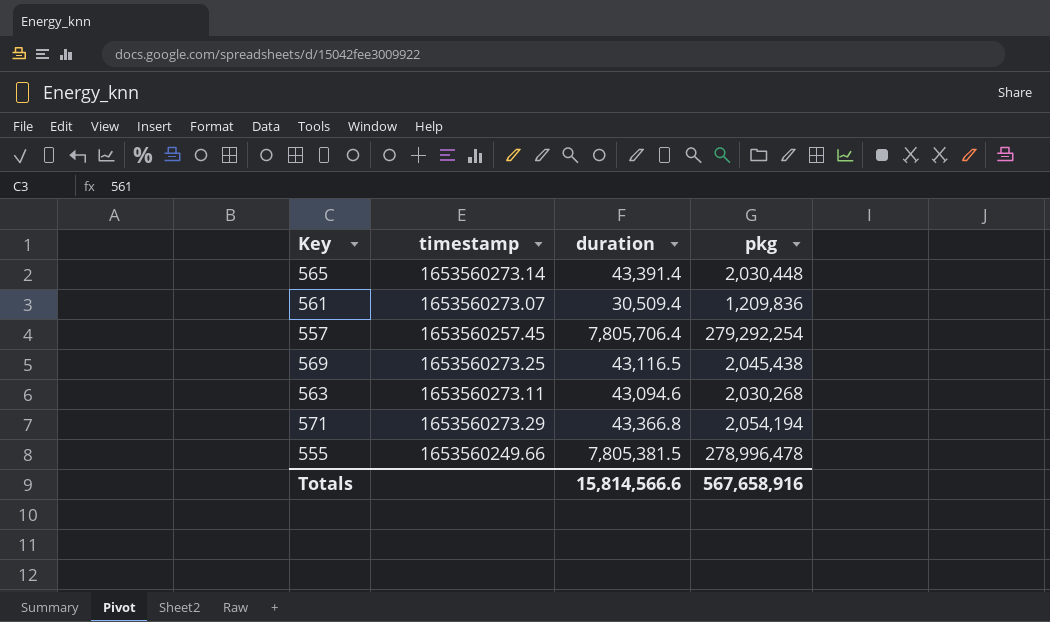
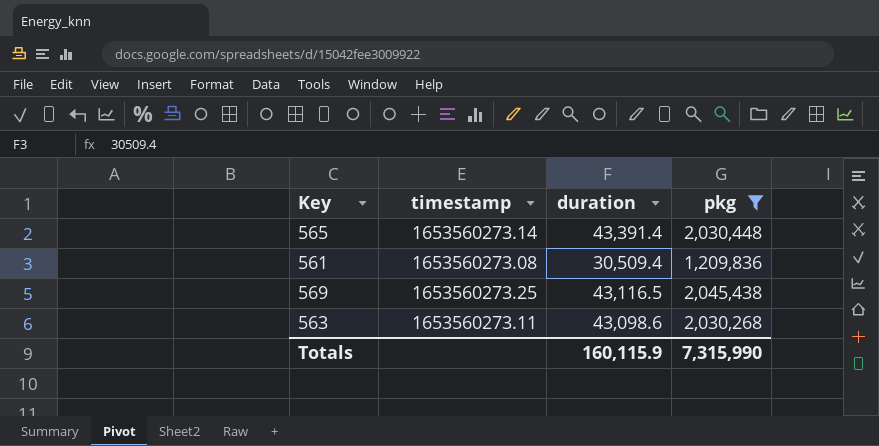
filter: none -> pkg <= 2,045,438
561 | timestamp: 1653560273.07 -> 1653560273.08
563 | duration: 43,094.6 -> 43,098.6
Totals | duration: 15,814,566.6 -> 160,115.9
Totals | pkg: 567,658,916 -> 7,315,990

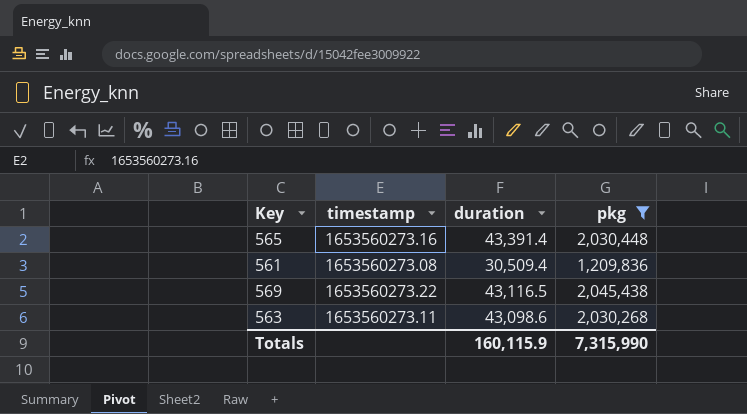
565 | timestamp: 1653560273.14 -> 1653560273.16
569 | timestamp: 1653560273.25 -> 1653560273.22

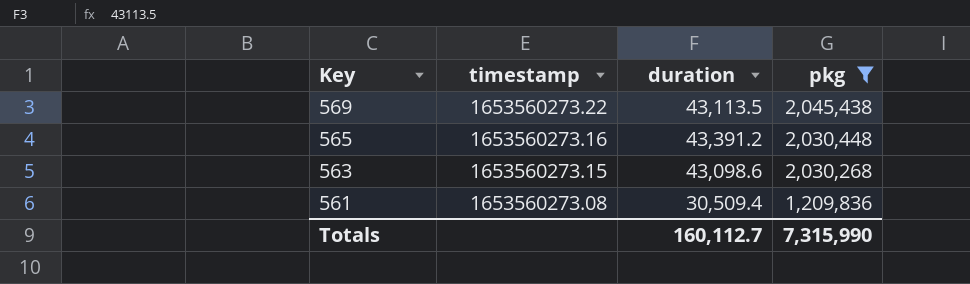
row order: none -> Key descending
569 | duration: 43,116.5 -> 43,113.5
565 | duration: 43,391.4 -> 43,391.2
563 | timestamp: 1653560273.11 -> 1653560273.15
Totals | duration: 160,115.9 -> 160,112.7

